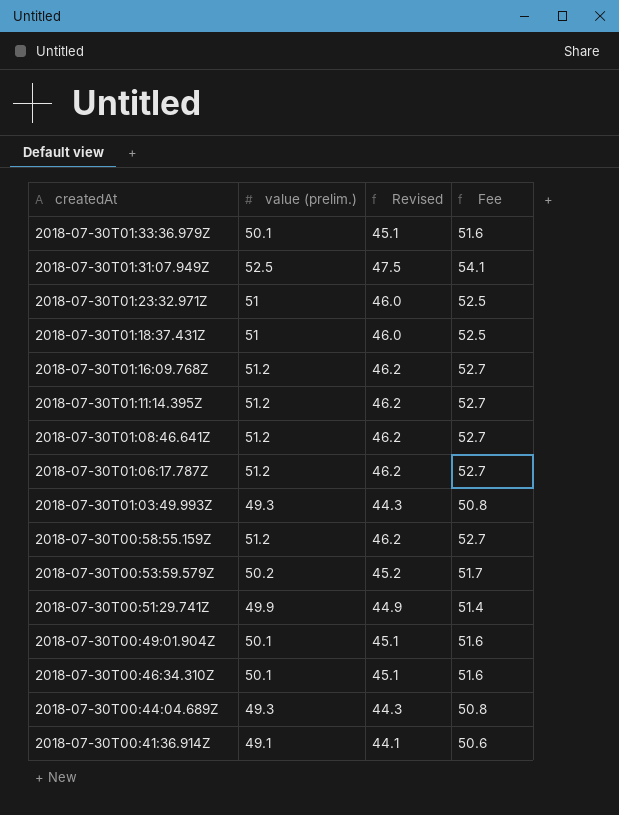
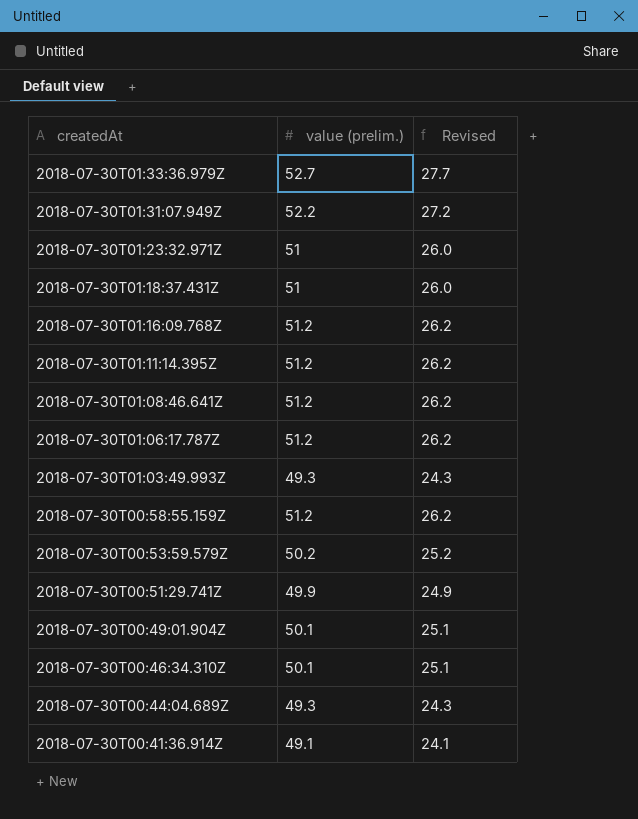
column Fee | formula: [value (prelim.)] * 1.03 -> none
column Revised | formula: [value (prelim.)] - 5 -> [value (prelim.)] - 25
2018-07-30T01:33:36.979Z | value (prelim.): 50.1 -> 52.7
2018-07-30T01:31:07.949Z | value (prelim.): 52.5 -> 52.2

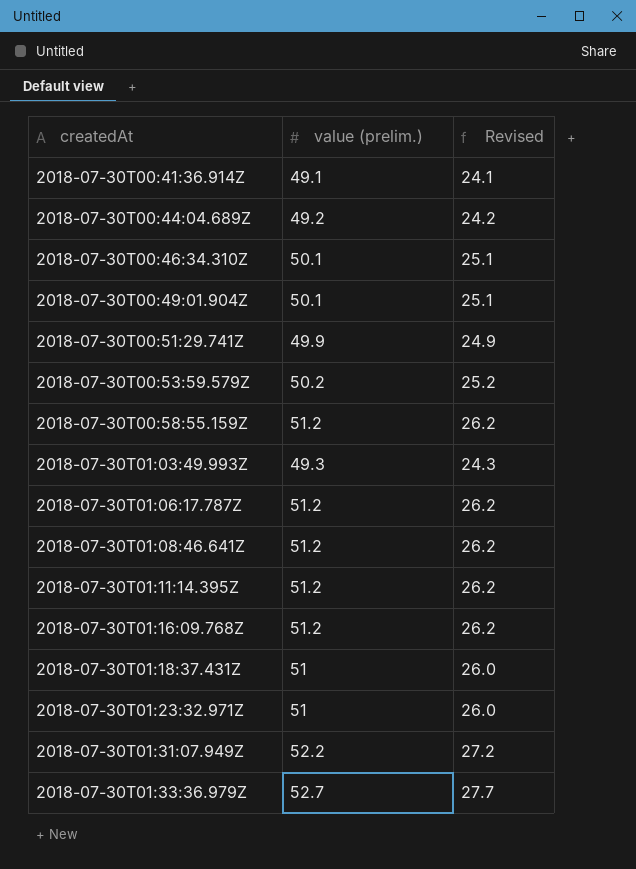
row order: createdAt descending -> createdAt ascending
2018-07-30T00:44:04.689Z | value (prelim.): 49.3 -> 49.2
2018-07-30T00:44:04.689Z | Revised: 24.3 -> 24.2

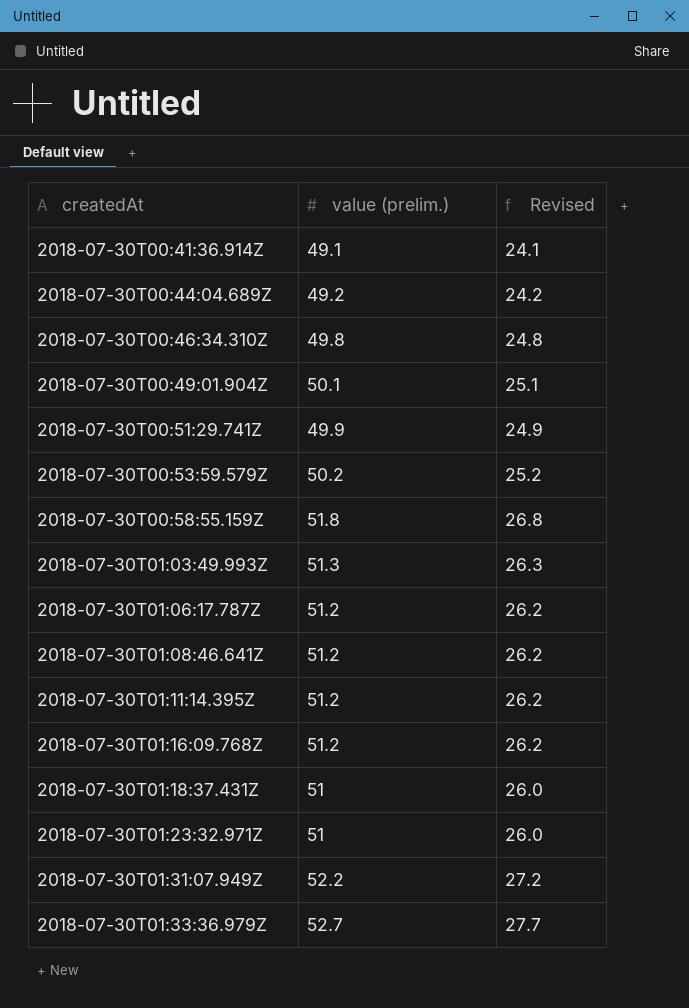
2018-07-30T00:46:34.310Z | value (prelim.): 50.1 -> 49.8
2018-07-30T00:46:34.310Z | Revised: 25.1 -> 24.8
2018-07-30T00:58:55.159Z | value (prelim.): 51.2 -> 51.8
2018-07-30T00:58:55.159Z | Revised: 26.2 -> 26.8
2018-07-30T01:03:49.993Z | value (prelim.): 49.3 -> 51.3
2018-07-30T01:03:49.993Z | Revised: 24.3 -> 26.3

